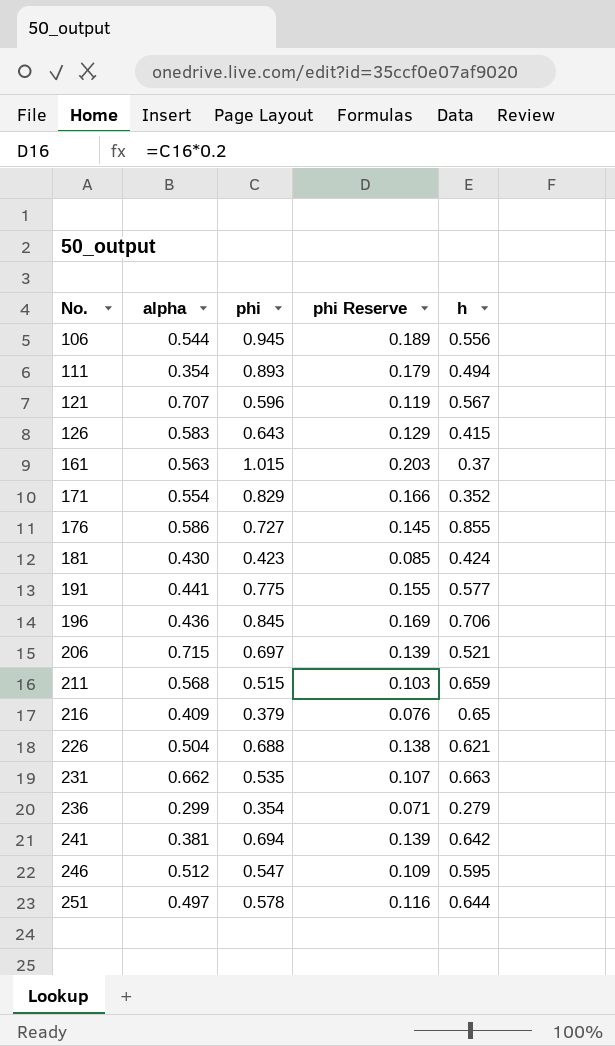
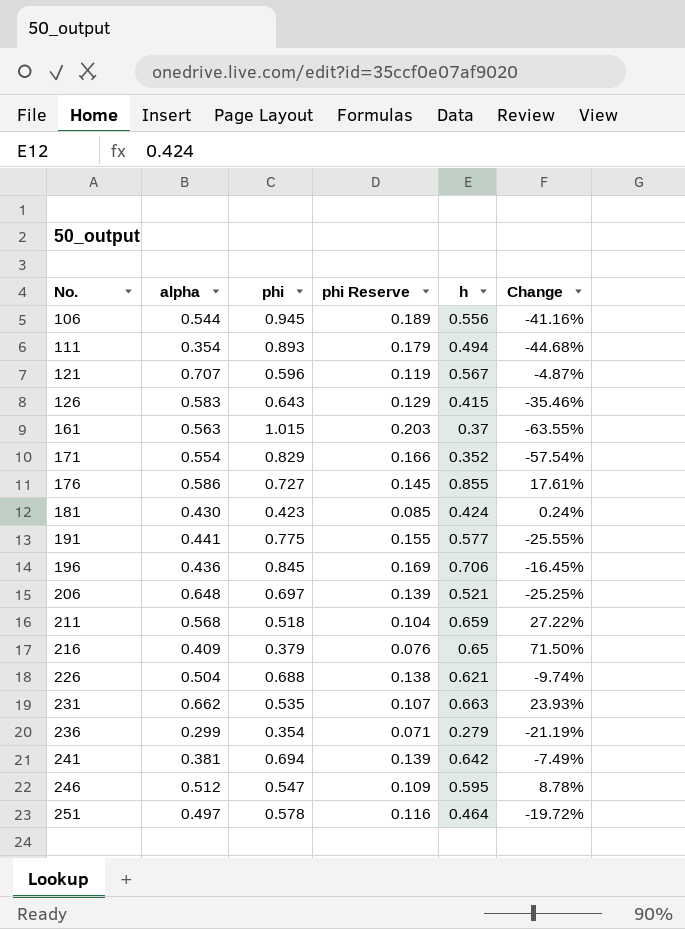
column Change | formula: none -> ([h] - [phi]) / [phi]
206 | alpha: 0.715 -> 0.648
211 | phi: 0.515 -> 0.518
211 | phi Reserve: 0.103 -> 0.104
251 | h: 0.644 -> 0.464

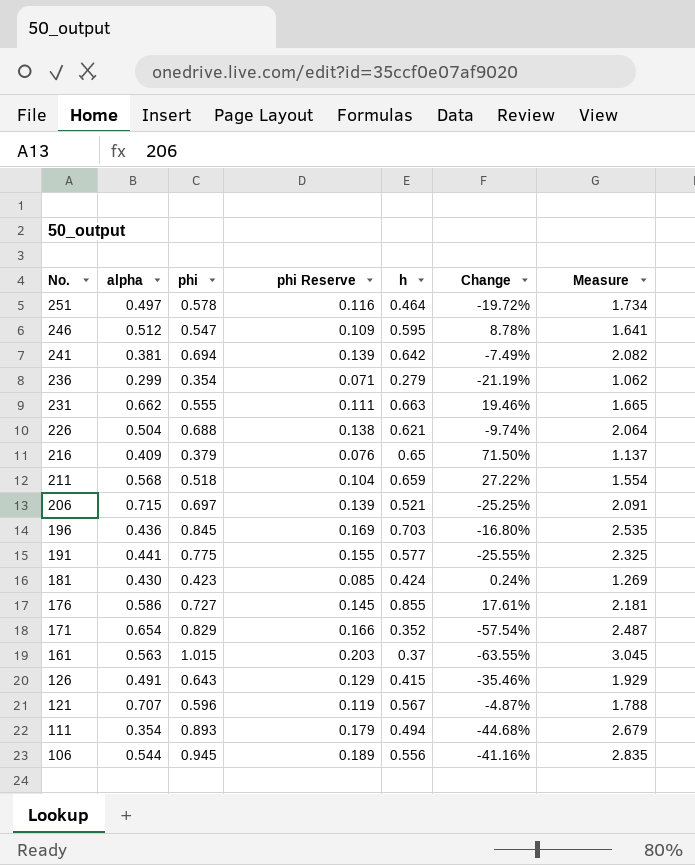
row order: No. ascending -> No. descending
column Measure | formula: none -> [phi] * 3
231 | phi: 0.535 -> 0.555
231 | phi Reserve: 0.107 -> 0.111
231 | Change: 23.93% -> 19.46%
206 | alpha: 0.648 -> 0.715
196 | h: 0.706 -> 0.703
196 | Change: -16.45% -> -16.80%
171 | alpha: 0.554 -> 0.654
126 | alpha: 0.583 -> 0.491

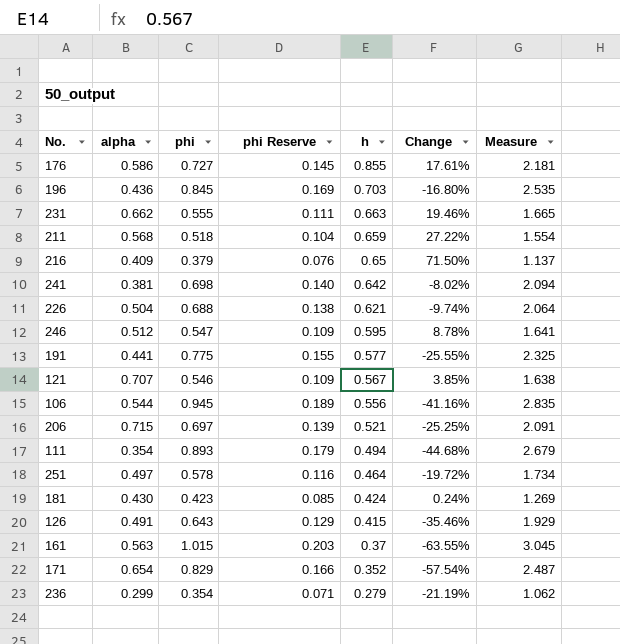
row order: No. descending -> h descending
241 | phi: 0.694 -> 0.698
241 | phi Reserve: 0.139 -> 0.140
241 | Change: -7.49% -> -8.02%
241 | Measure: 2.082 -> 2.094
121 | phi: 0.596 -> 0.546
121 | phi Reserve: 0.119 -> 0.109
121 | Change: -4.87% -> 3.85%
121 | Measure: 1.788 -> 1.638

